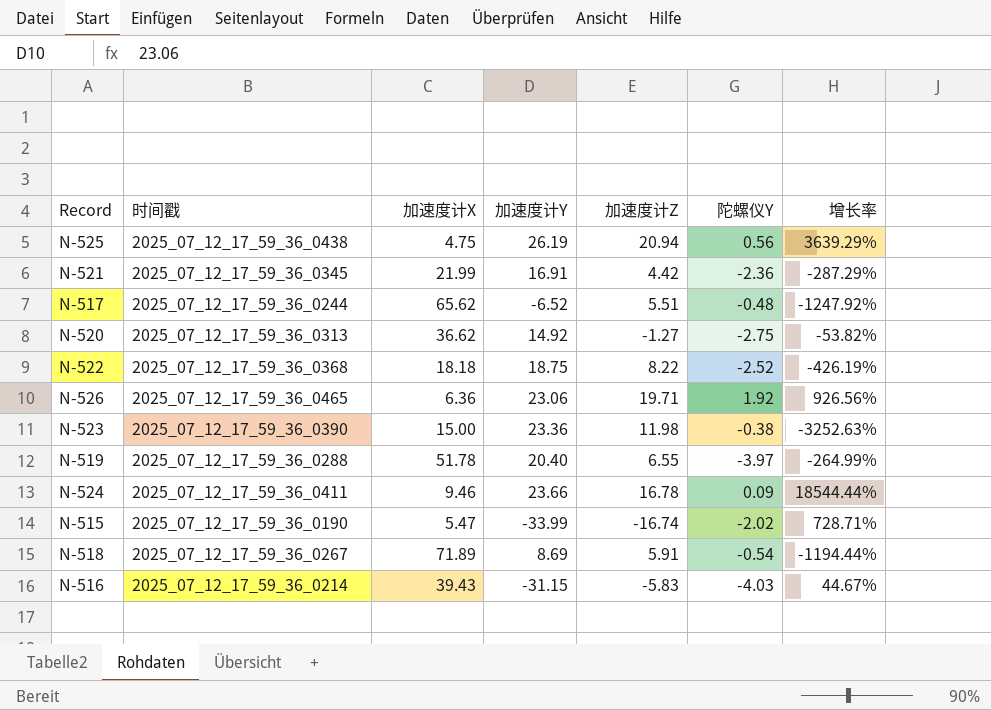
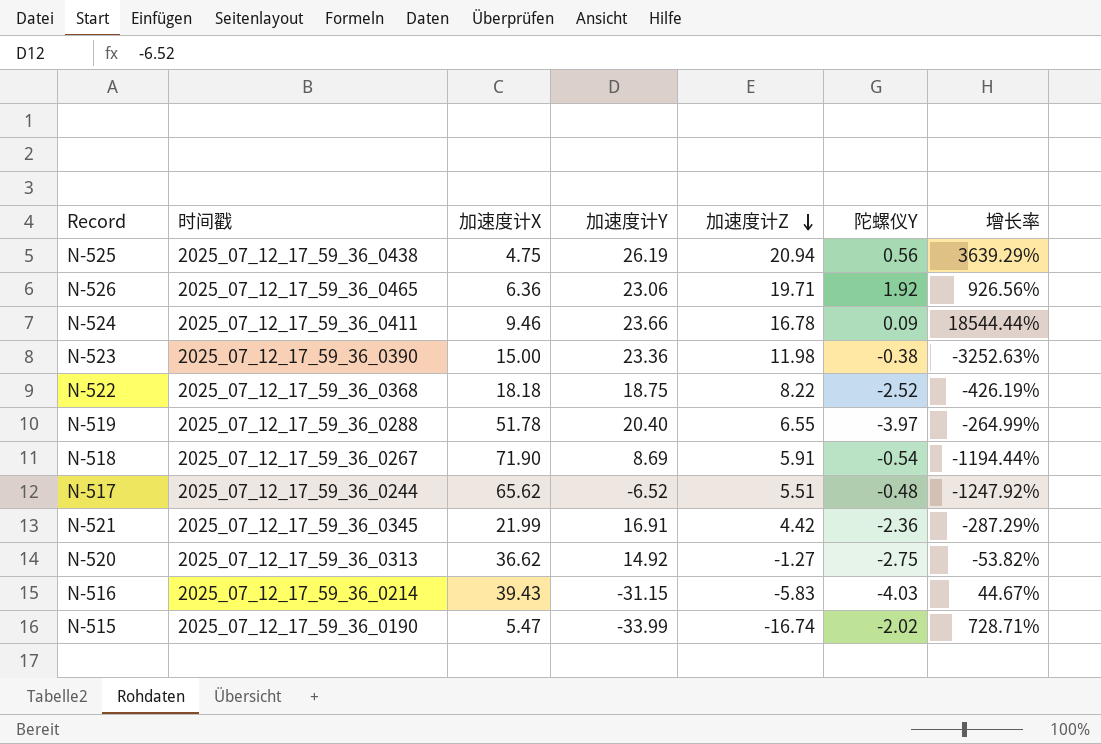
row order: none -> 加速度计Z descending
N-518 | 加速度计X: 71.89 -> 71.90

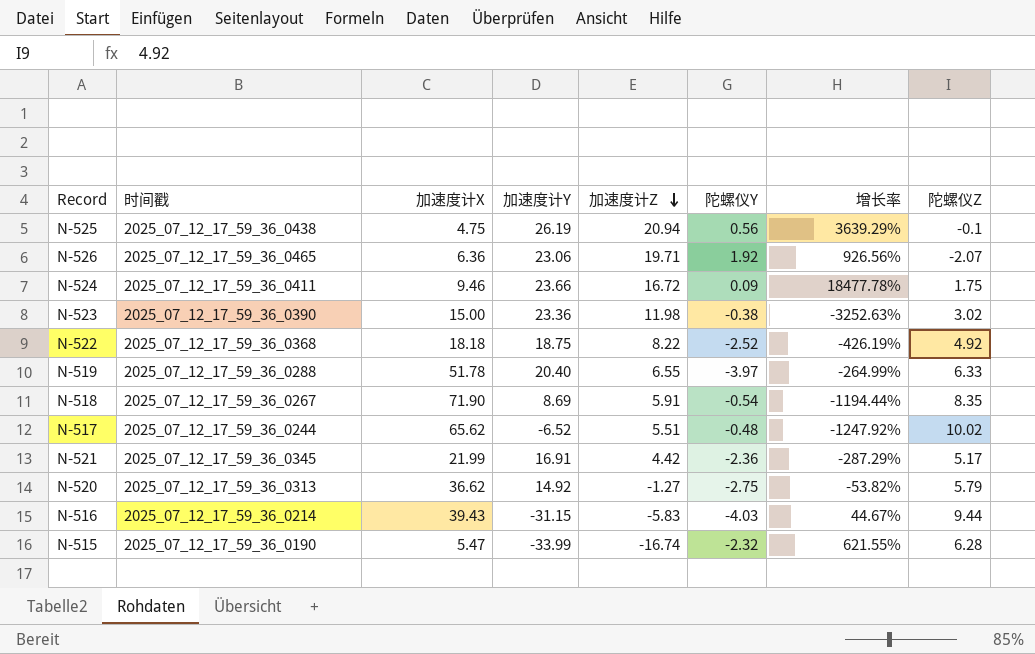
column 陀螺仪Z | position: none -> 8
N-524 | 加速度计Z: 16.78 -> 16.72
N-524 | 增长率: 18544.44% -> 18477.78%
N-515 | 陀螺仪Y: -2.02 -> -2.32
N-515 | 增长率: 728.71% -> 621.55%

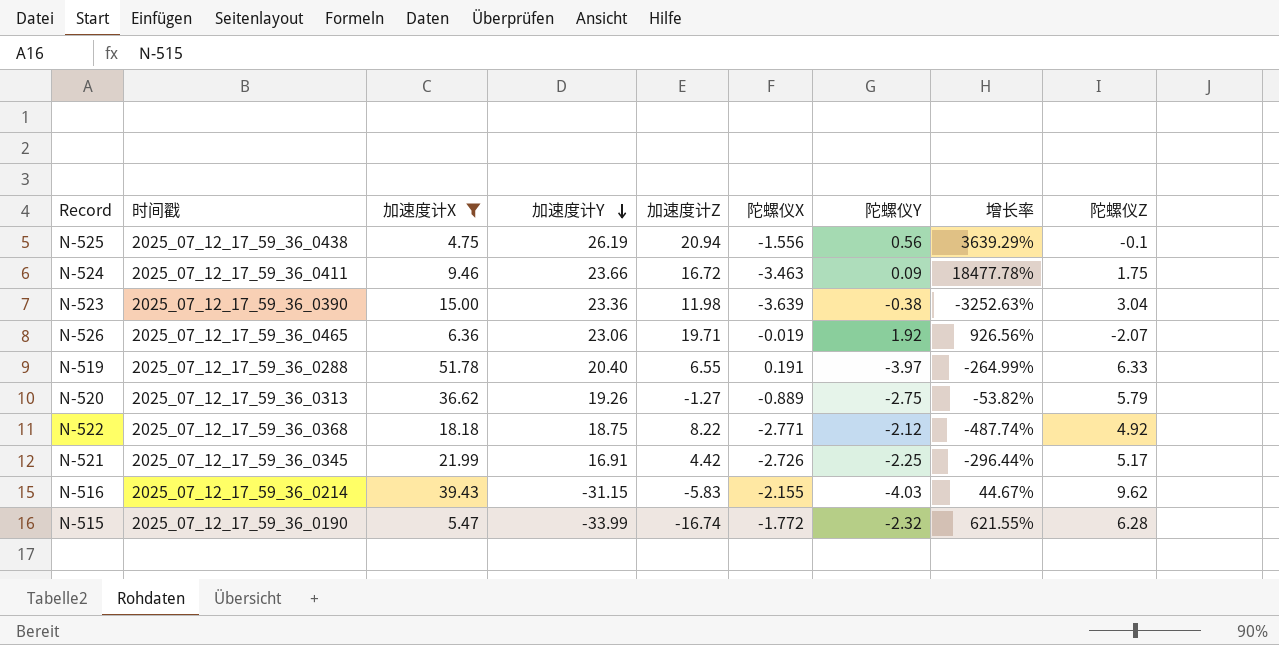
filter: none -> 加速度计X <= 51.78
row order: 加速度计Z descending -> 加速度计Y descending
column 陀螺仪X | position: none -> 6
N-523 | 陀螺仪Z: 3.02 -> 3.04
N-520 | 加速度计Y: 14.92 -> 19.26
N-522 | 陀螺仪Y: -2.52 -> -2.12
N-522 | 增长率: -426.19% -> -487.74%
N-521 | 陀螺仪Y: -2.36 -> -2.25
N-521 | 增长率: -287.29% -> -296.44%
N-516 | 陀螺仪Z: 9.44 -> 9.62

